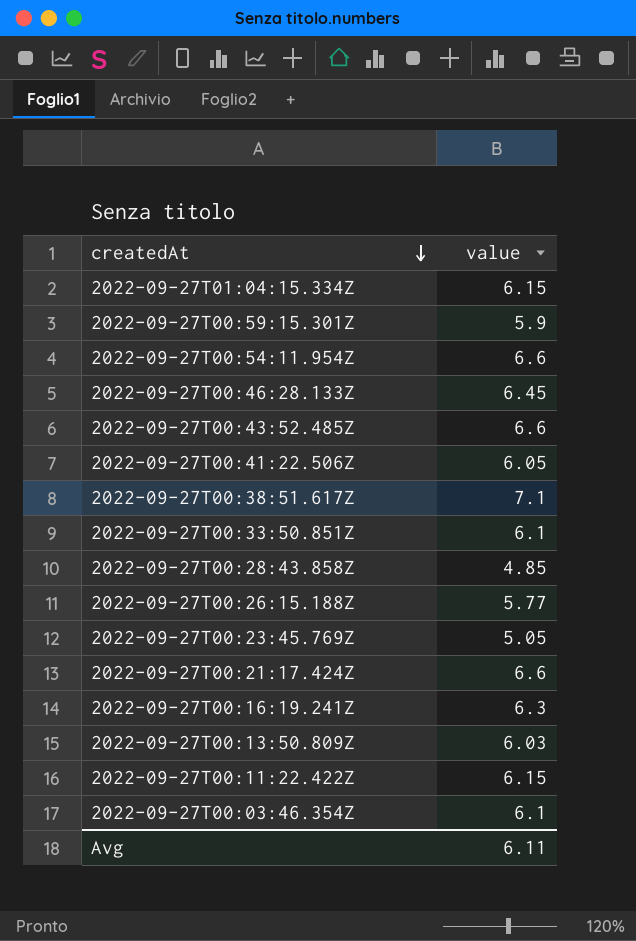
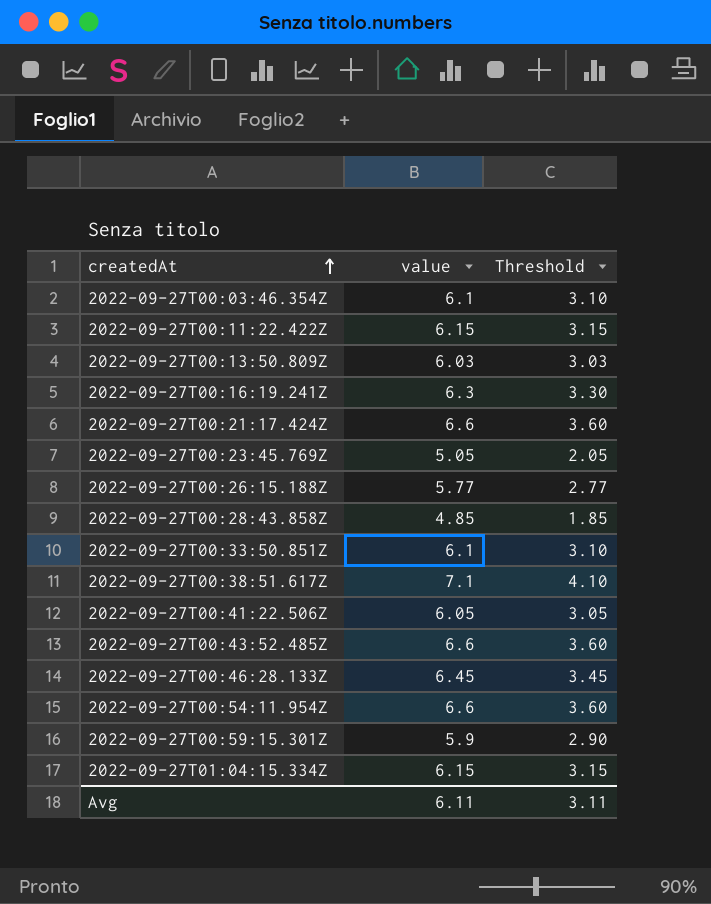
row order: createdAt descending -> createdAt ascending
column Threshold | formula: none -> [value] - 3

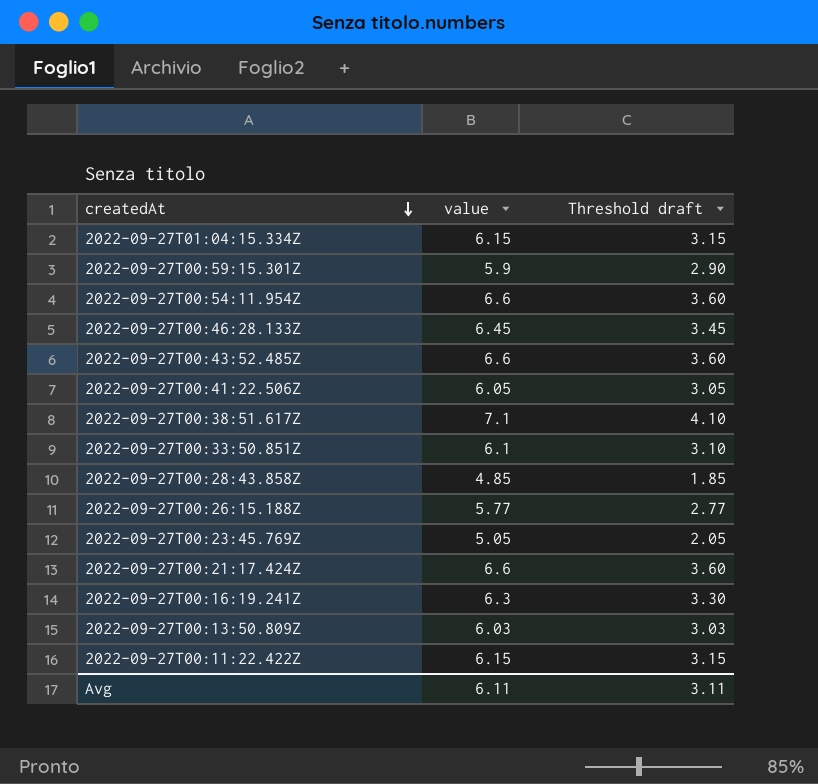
row order: createdAt ascending -> createdAt descending
column name: Threshold -> Threshold draft
row 2022-09-27T00:03:46.354Z: 6.1 | 3.10 -> none

